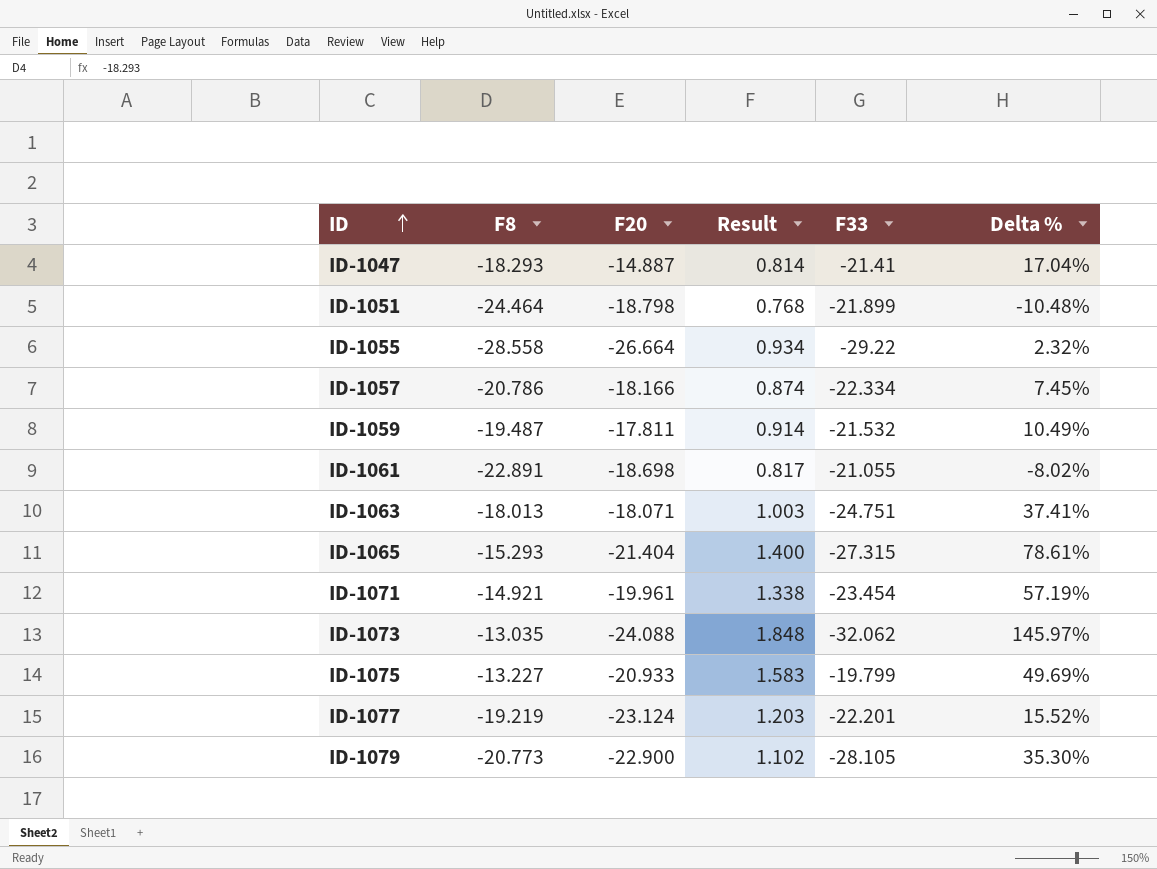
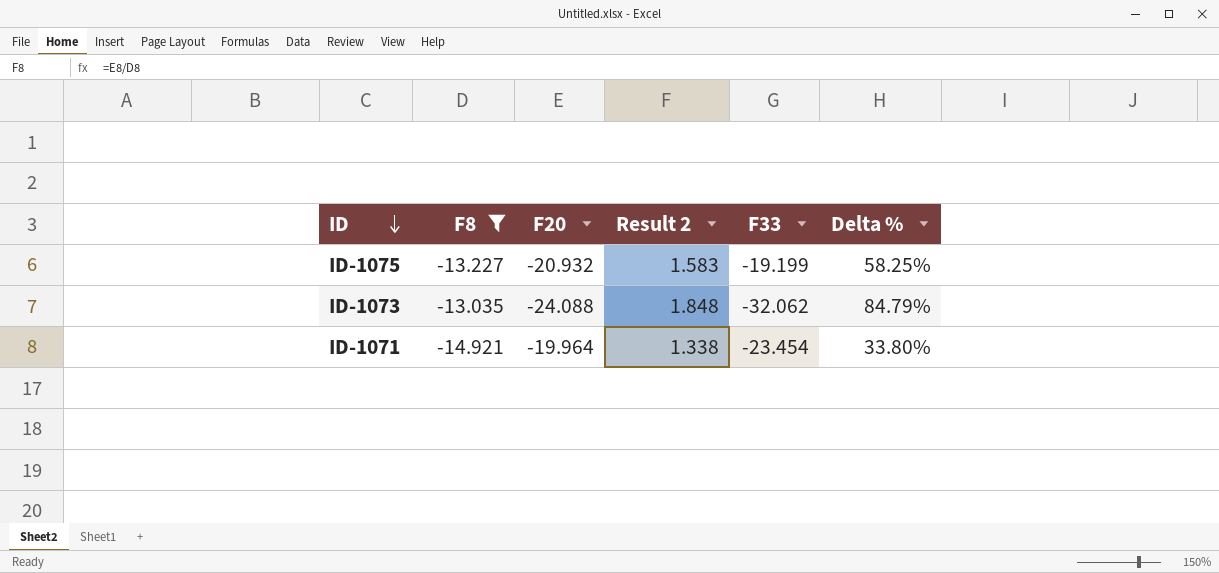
filter: none -> F8 >= -14.921
row order: ID ascending -> ID descending
column name: Result -> Result 2
column Delta % | formula: ([F33] - [F8]) / [F8] -> ([F20] - [F8]) / [F8]
ID-1075 | F20: -20.933 -> -20.932
ID-1075 | F33: -19.799 -> -19.199
ID-1071 | F20: -19.961 -> -19.964

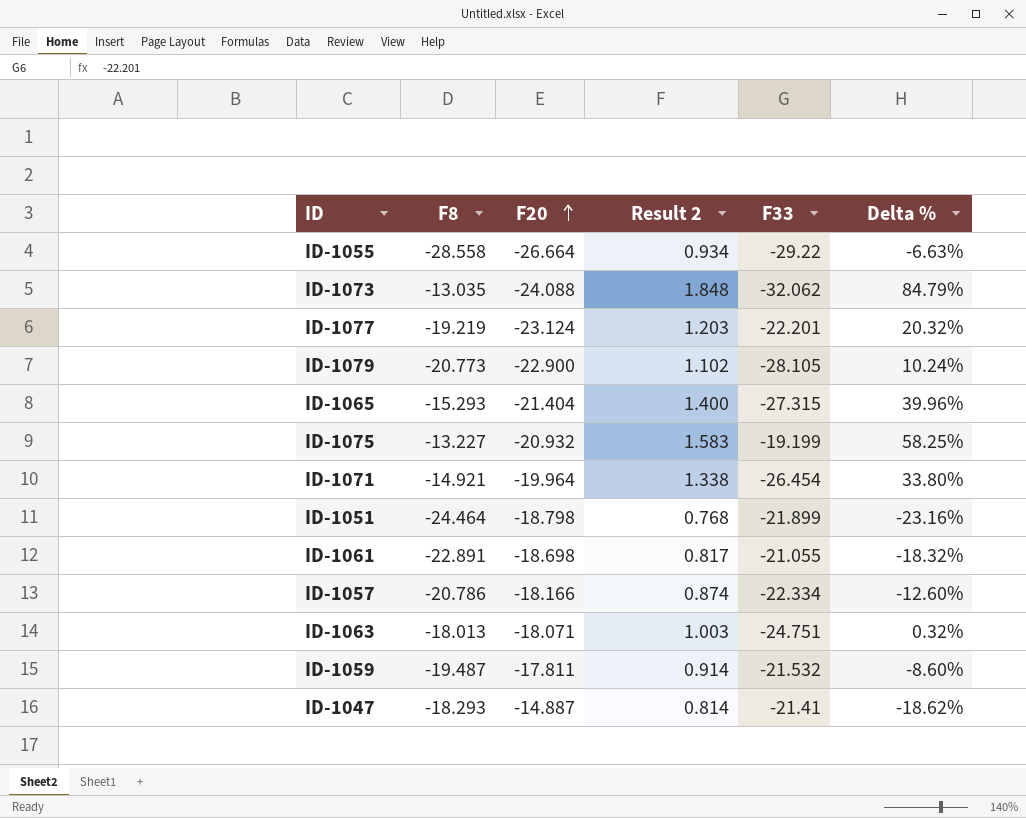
filter: F8 >= -14.921 -> none
row order: ID descending -> F20 ascending
ID-1071 | F33: -23.454 -> -26.454

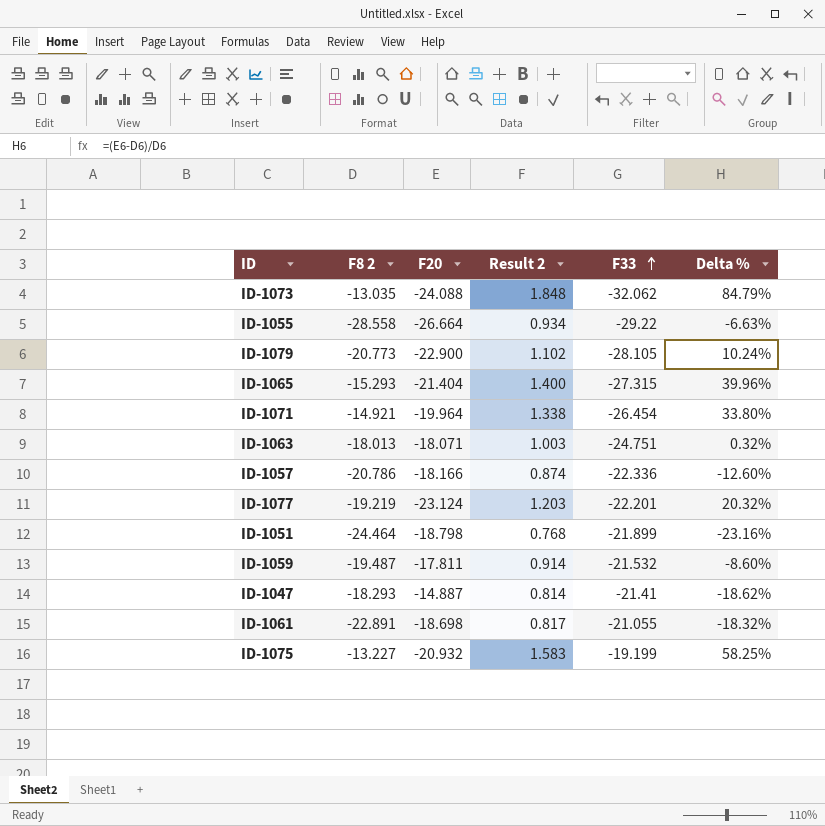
row order: F20 ascending -> F33 ascending
column name: F8 -> F8 2
ID-1057 | F33: -22.334 -> -22.336

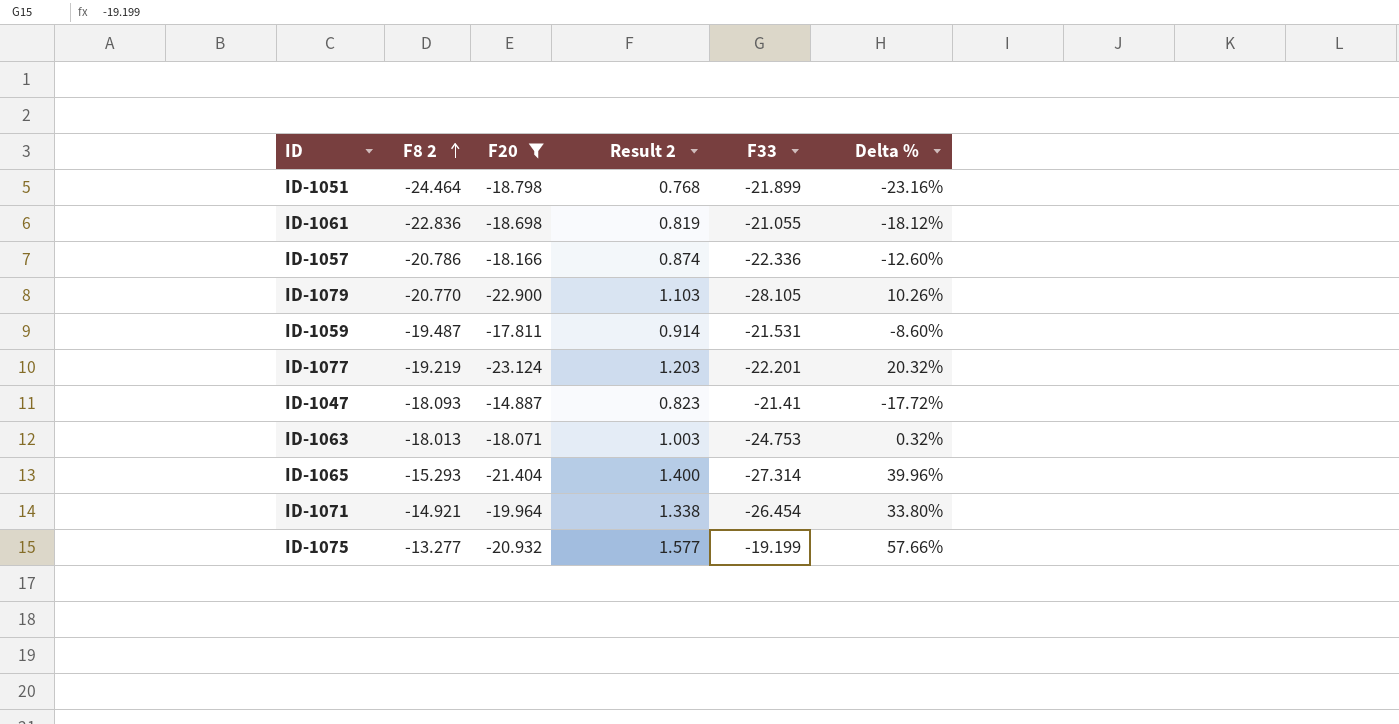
filter: none -> F20 >= -23.124
row order: F33 ascending -> F8 2 ascending
ID-1061 | F8 2: -22.891 -> -22.836
ID-1061 | Result 2: 0.817 -> 0.819
ID-1061 | Delta %: -18.32% -> -18.12%
ID-1079 | F8 2: -20.773 -> -20.770
ID-1079 | Result 2: 1.102 -> 1.103
ID-1079 | Delta %: 10.24% -> 10.26%
ID-1059 | F33: -21.532 -> -21.531
ID-1047 | F8 2: -18.293 -> -18.093
ID-1047 | Result 2: 0.814 -> 0.823
ID-1047 | Delta %: -18.62% -> -17.72%
ID-1063 | F33: -24.751 -> -24.753
ID-1065 | F33: -27.315 -> -27.314
ID-1075 | F8 2: -13.227 -> -13.277
ID-1075 | Result 2: 1.583 -> 1.577
ID-1075 | Delta %: 58.25% -> 57.66%

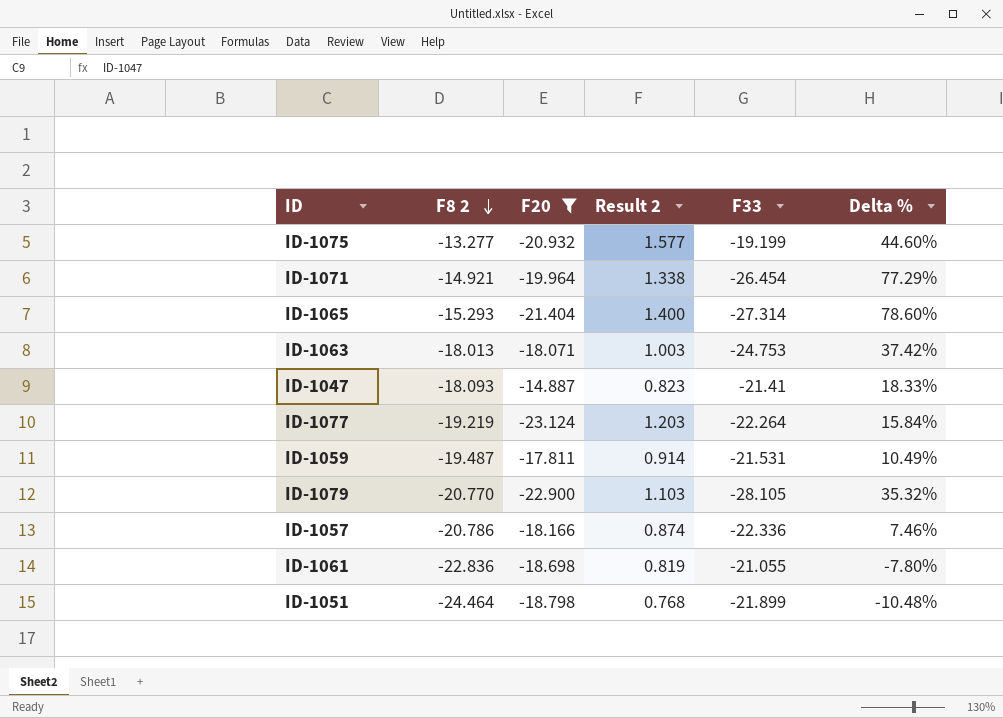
row order: F8 2 ascending -> F8 2 descending
column Delta % | formula: ([F20] - [F8 2]) / [F8 2] -> ([F33] - [F8 2]) / [F8 2]
ID-1077 | F33: -22.201 -> -22.264

